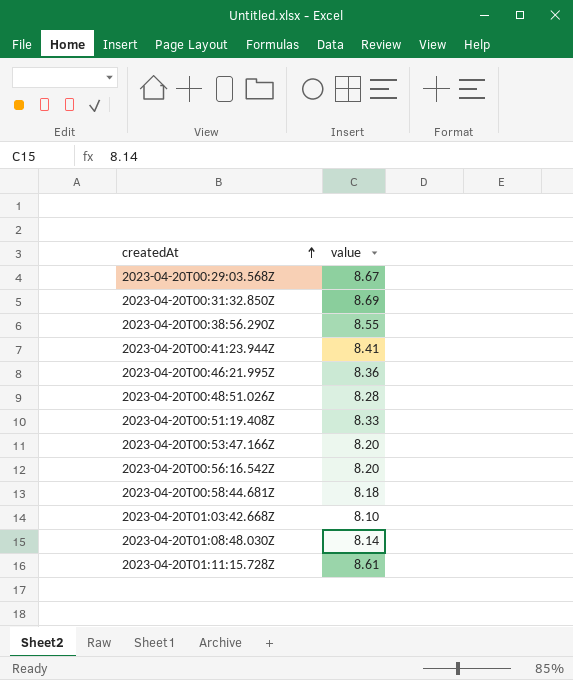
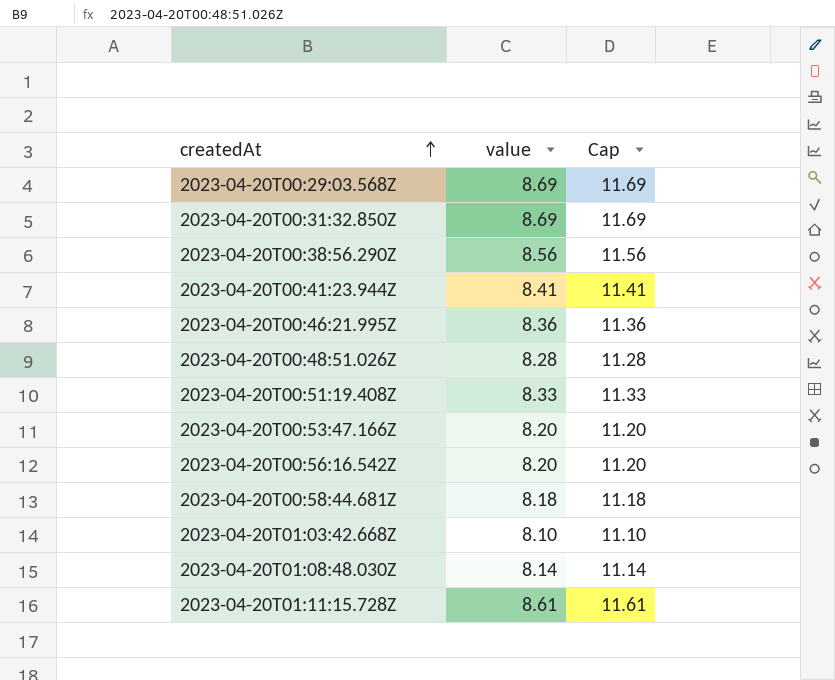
column Cap | formula: none -> [value] + 3
2023-04-20T00:29:03.568Z | value: 8.67 -> 8.69
2023-04-20T00:38:56.290Z | value: 8.55 -> 8.56

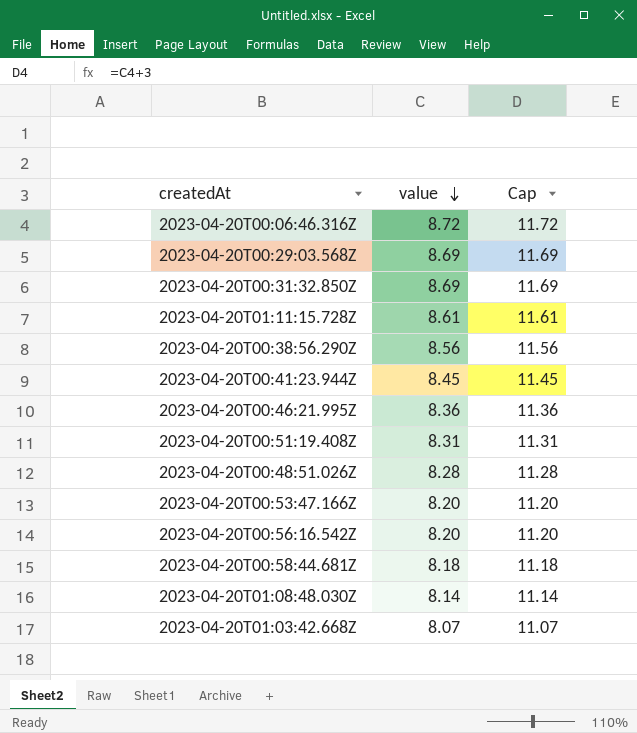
row order: createdAt ascending -> value descending
row 2023-04-20T00:06:46.316Z: none -> 8.72 | 11.72
2023-04-20T00:41:23.944Z | value: 8.41 -> 8.45
2023-04-20T00:41:23.944Z | Cap: 11.41 -> 11.45
2023-04-20T00:51:19.408Z | value: 8.33 -> 8.31
2023-04-20T00:51:19.408Z | Cap: 11.33 -> 11.31
2023-04-20T01:03:42.668Z | value: 8.10 -> 8.07
2023-04-20T01:03:42.668Z | Cap: 11.10 -> 11.07

